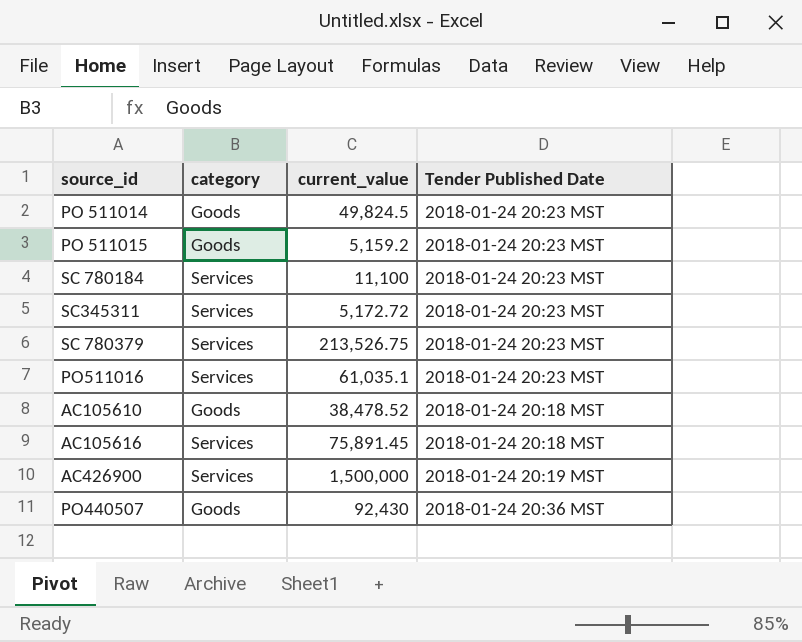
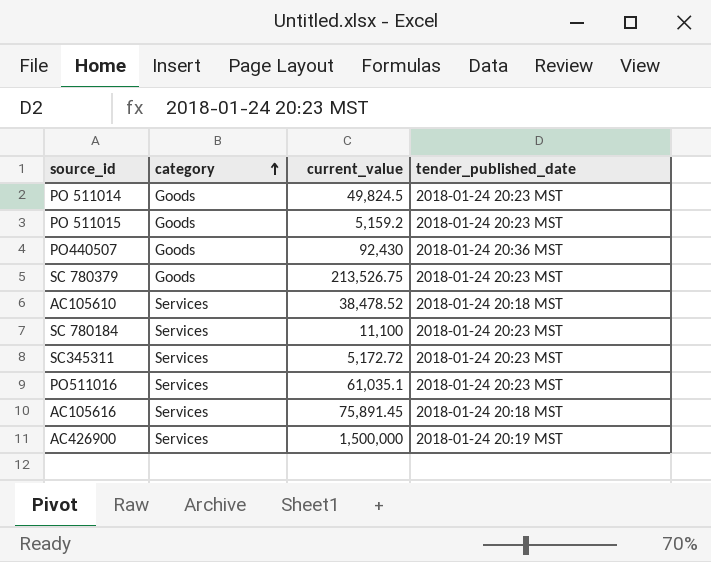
row order: none -> category ascending
column name: Tender Published Date -> tender_published_date
SC 780379 | category: Services -> Goods
AC105610 | category: Goods -> Services

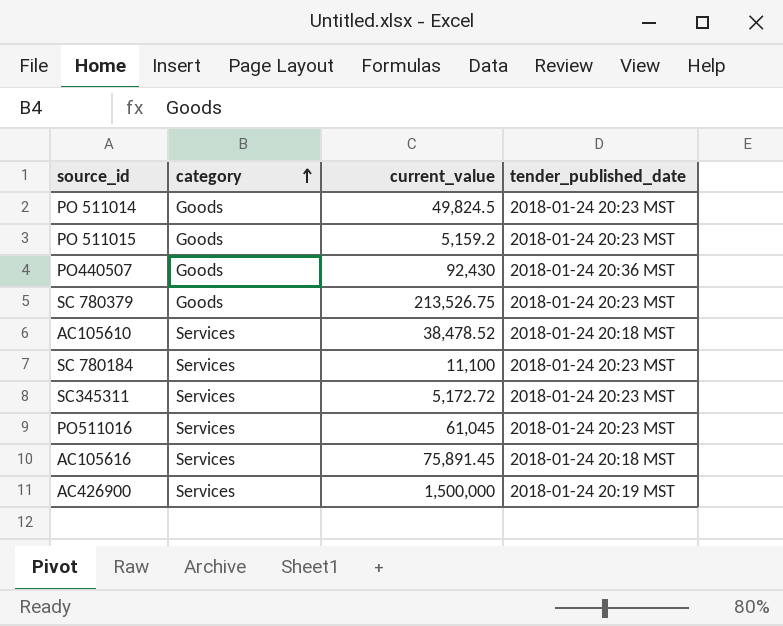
PO511016 | current_value: 61,035.1 -> 61,045

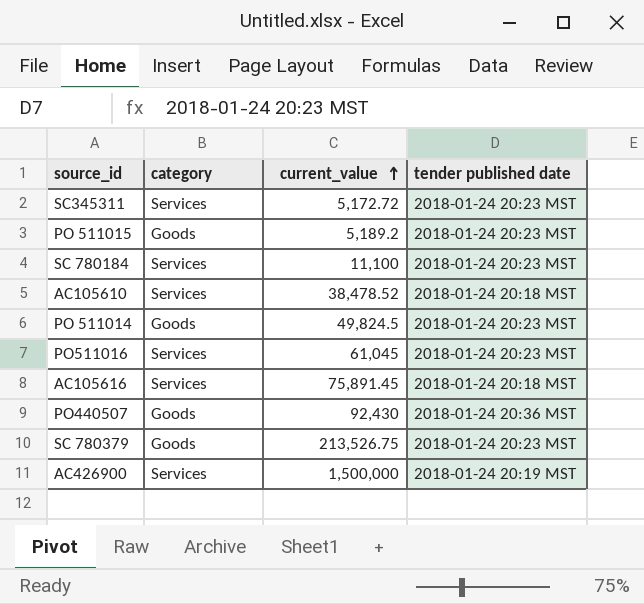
row order: category ascending -> current_value ascending
column name: tender_published_date -> tender published date
PO 511015 | current_value: 5,159.2 -> 5,189.2

